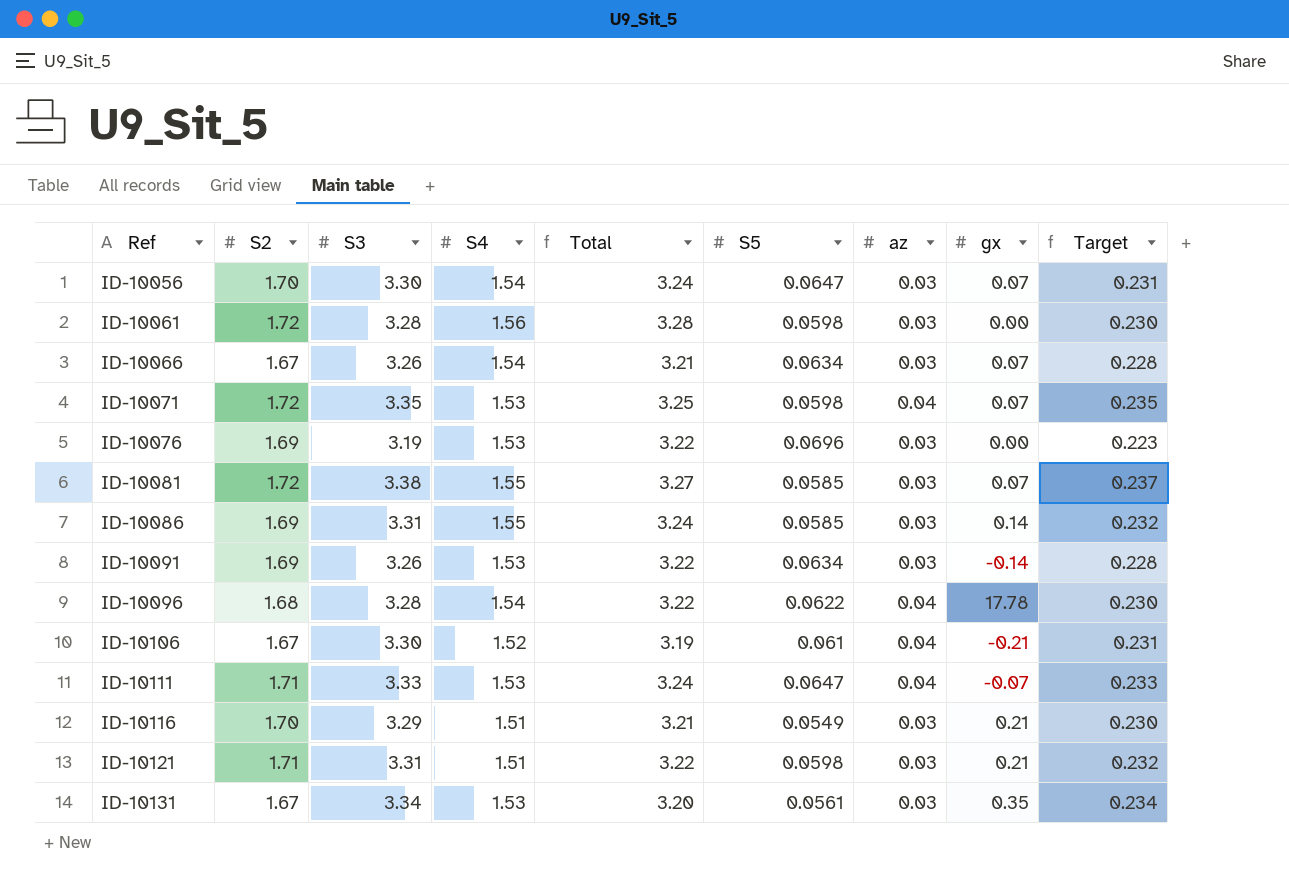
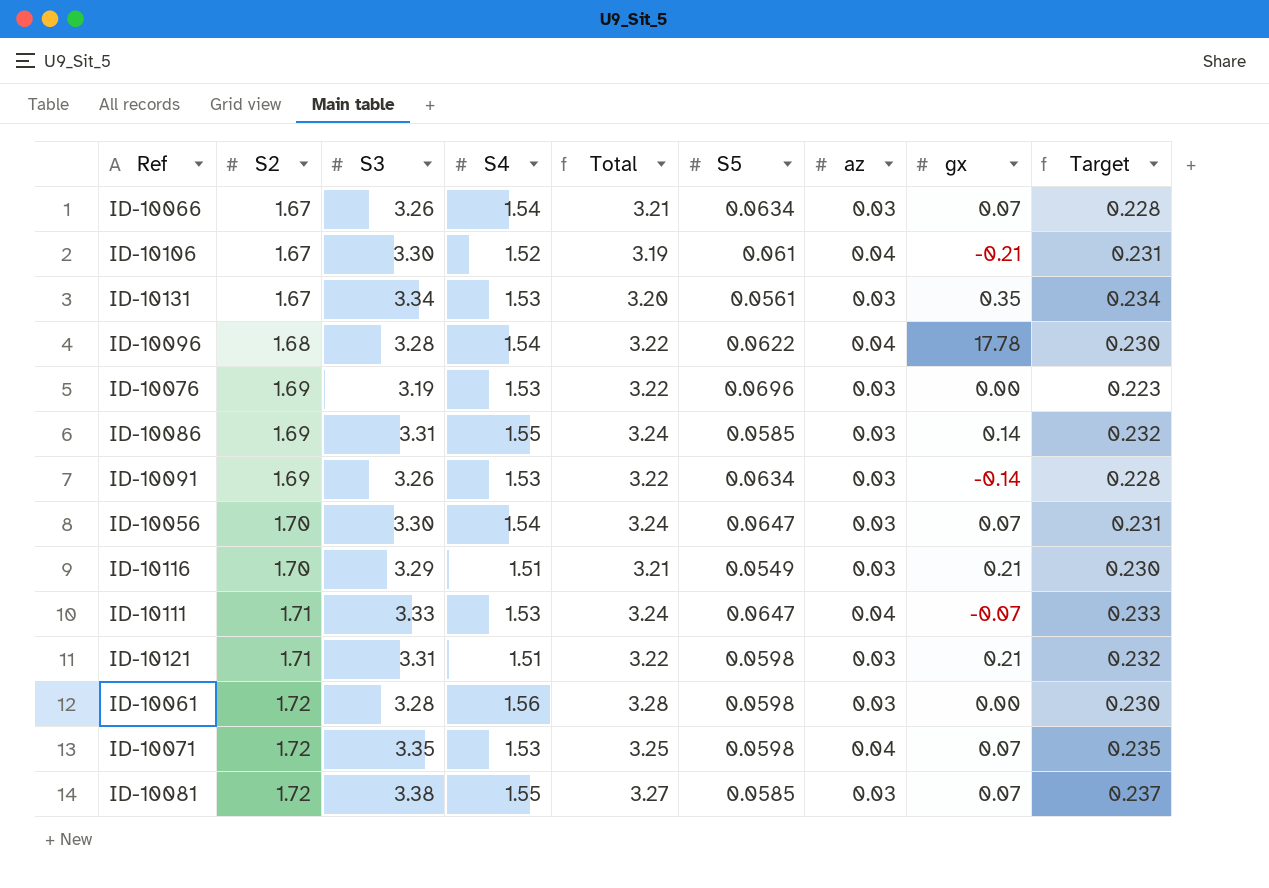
row order: Ref ascending -> S2 ascending

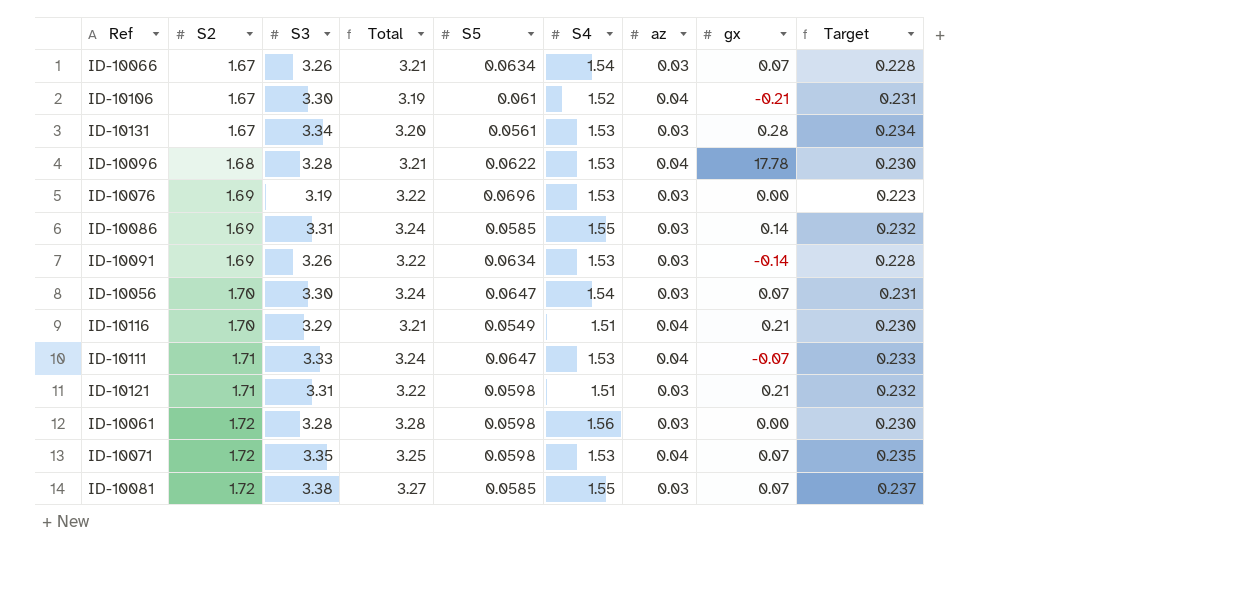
column S4 | position: 4 -> 6
ID-10131 | gx: 0.35 -> 0.28
ID-10096 | Total: 3.22 -> 3.21
ID-10096 | S4: 1.54 -> 1.53
ID-10116 | az: 0.03 -> 0.04

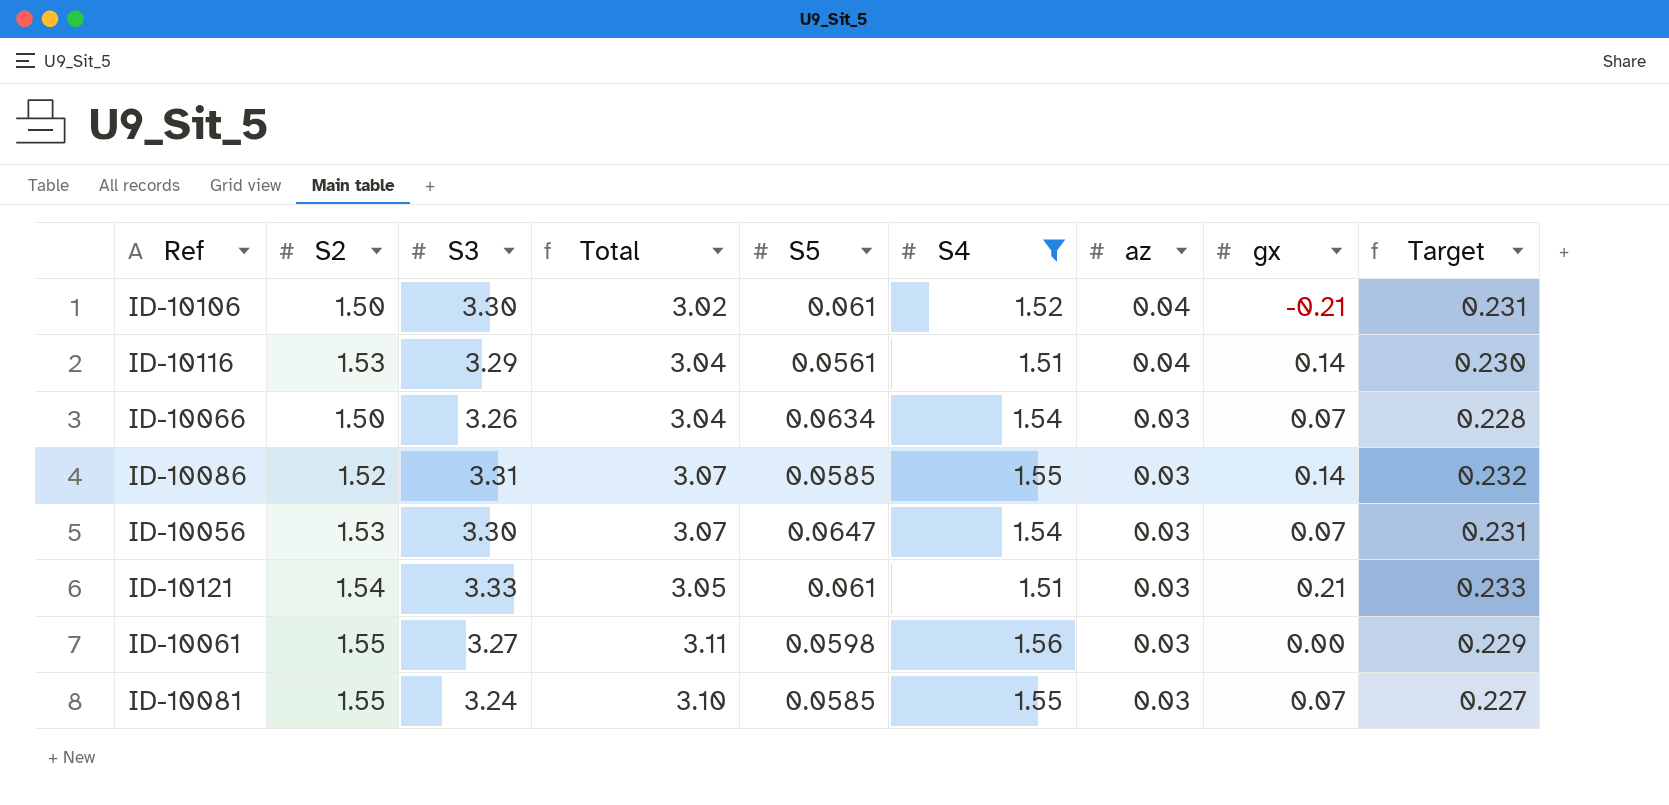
filter: none -> S4 != 1.53
row order: S2 ascending -> az descending
ID-10106 | S2: 1.67 -> 1.50
ID-10106 | Total: 3.19 -> 3.02
ID-10116 | S2: 1.70 -> 1.53
ID-10116 | Total: 3.21 -> 3.04
ID-10116 | S5: 0.0549 -> 0.0561
ID-10116 | gx: 0.21 -> 0.14
ID-10066 | S2: 1.67 -> 1.50
ID-10066 | Total: 3.21 -> 3.04
ID-10086 | S2: 1.69 -> 1.52
ID-10086 | Total: 3.24 -> 3.07
ID-10056 | S2: 1.70 -> 1.53
ID-10056 | Total: 3.24 -> 3.07
ID-10121 | S2: 1.71 -> 1.54
ID-10121 | S3: 3.31 -> 3.33
ID-10121 | Total: 3.22 -> 3.05
ID-10121 | S5: 0.0598 -> 0.061
ID-10121 | Target: 0.232 -> 0.233
ID-10061 | S2: 1.72 -> 1.55
ID-10061 | S3: 3.28 -> 3.27
ID-10061 | Total: 3.28 -> 3.11
ID-10061 | Target: 0.230 -> 0.229
ID-10081 | S2: 1.72 -> 1.55
ID-10081 | S3: 3.38 -> 3.24
ID-10081 | Total: 3.27 -> 3.10
ID-10081 | Target: 0.237 -> 0.227

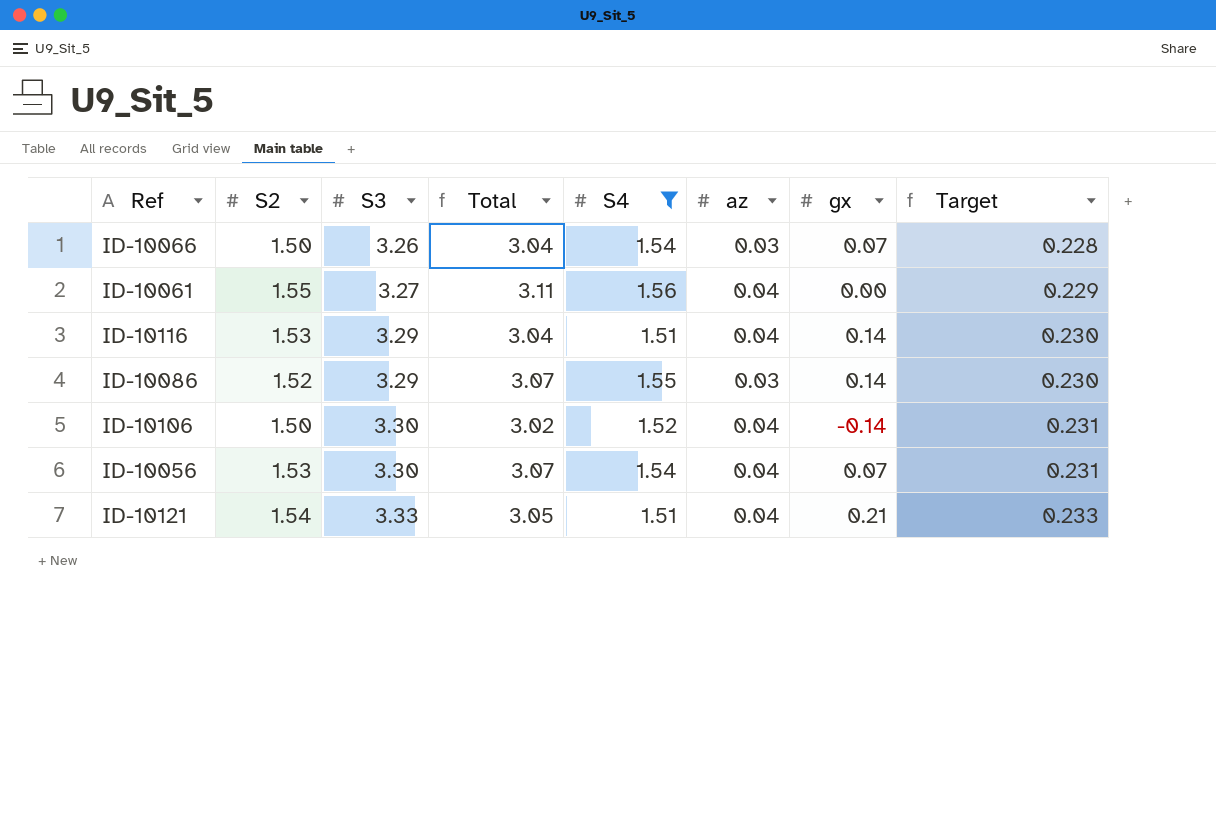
row order: az descending -> S3 ascending
column S5 | position: 5 -> none
row ID-10081: 1.55 | 3.24 | 3.10 | 0.0585 | 1.55 | 0.03 | 0.07 | 0.227 -> none
ID-10061 | az: 0.03 -> 0.04
ID-10086 | S3: 3.31 -> 3.29
ID-10086 | Target: 0.232 -> 0.230
ID-10106 | gx: -0.21 -> -0.14
ID-10056 | az: 0.03 -> 0.04
ID-10121 | az: 0.03 -> 0.04

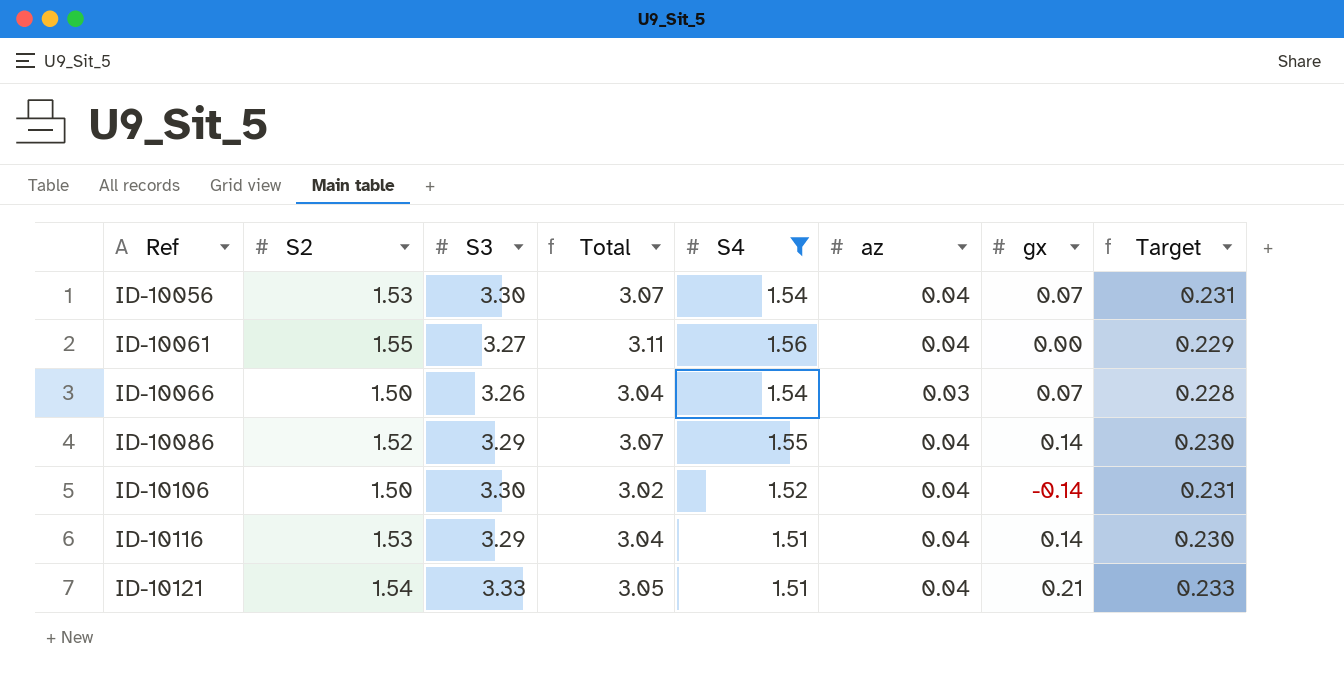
row order: S3 ascending -> Ref ascending
ID-10086 | az: 0.03 -> 0.04

